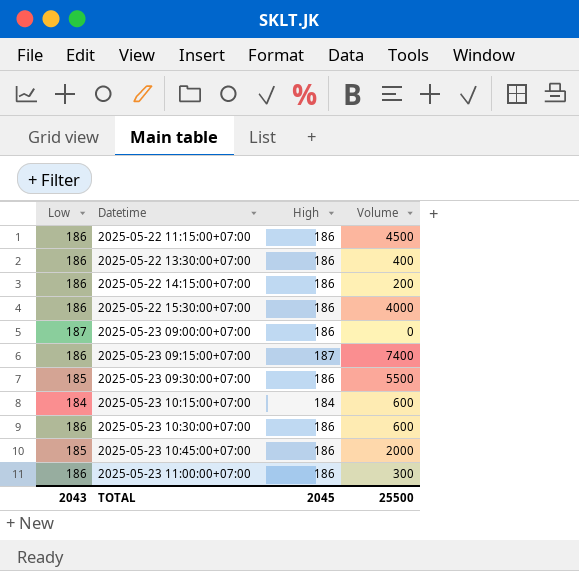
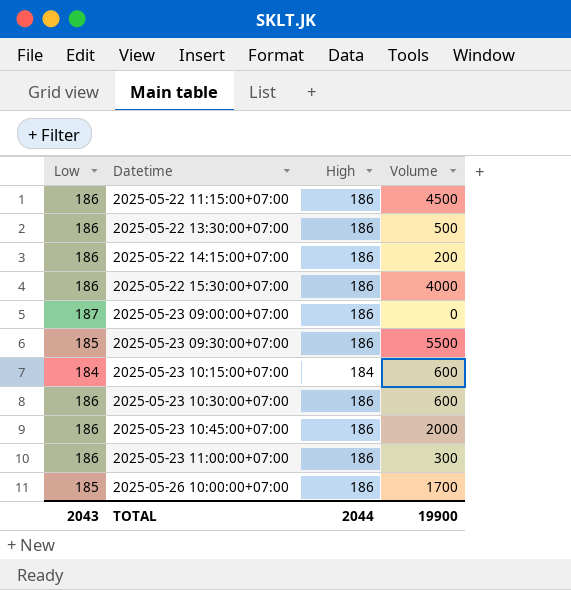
row 2025-05-23 09:15:00+07:00: 186 | 187 | 7400 -> none
2025-05-22 13:30:00+07:00 | Volume: 400 -> 500
2025-05-23 10:45:00+07:00 | Low: 185 -> 186
row 2025-05-26 10:00:00+07:00: none -> 185 | 186 | 1700
TOTAL | High: 2045 -> 2044
TOTAL | Volume: 25500 -> 19900

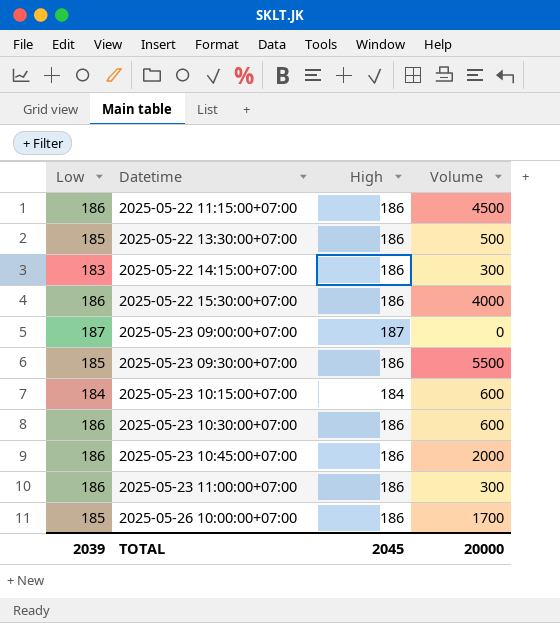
2025-05-22 13:30:00+07:00 | Low: 186 -> 185
2025-05-22 14:15:00+07:00 | Low: 186 -> 183
2025-05-22 14:15:00+07:00 | Volume: 200 -> 300
2025-05-23 09:00:00+07:00 | High: 186 -> 187
TOTAL | Low: 2043 -> 2039
TOTAL | High: 2044 -> 2045
TOTAL | Volume: 19900 -> 20000

